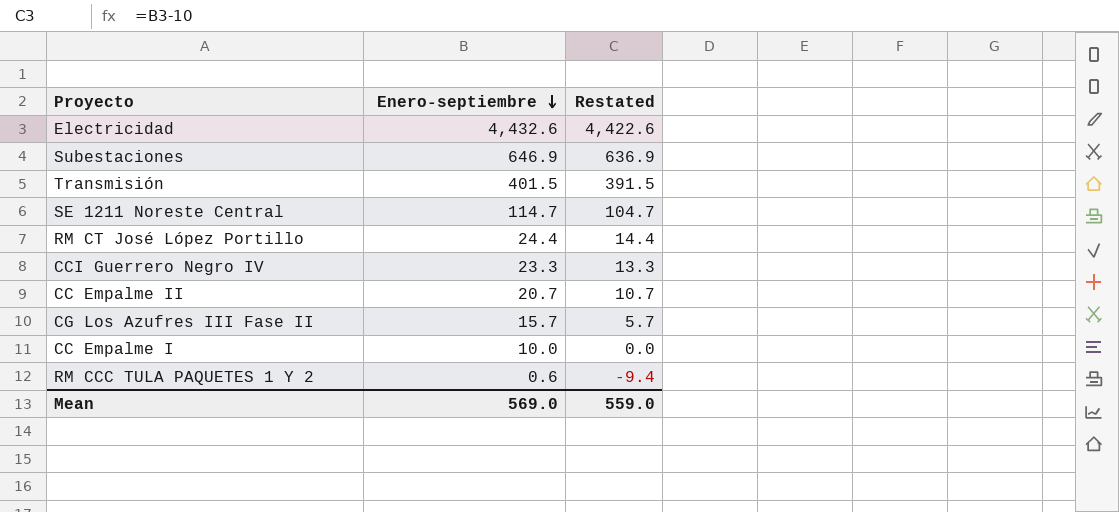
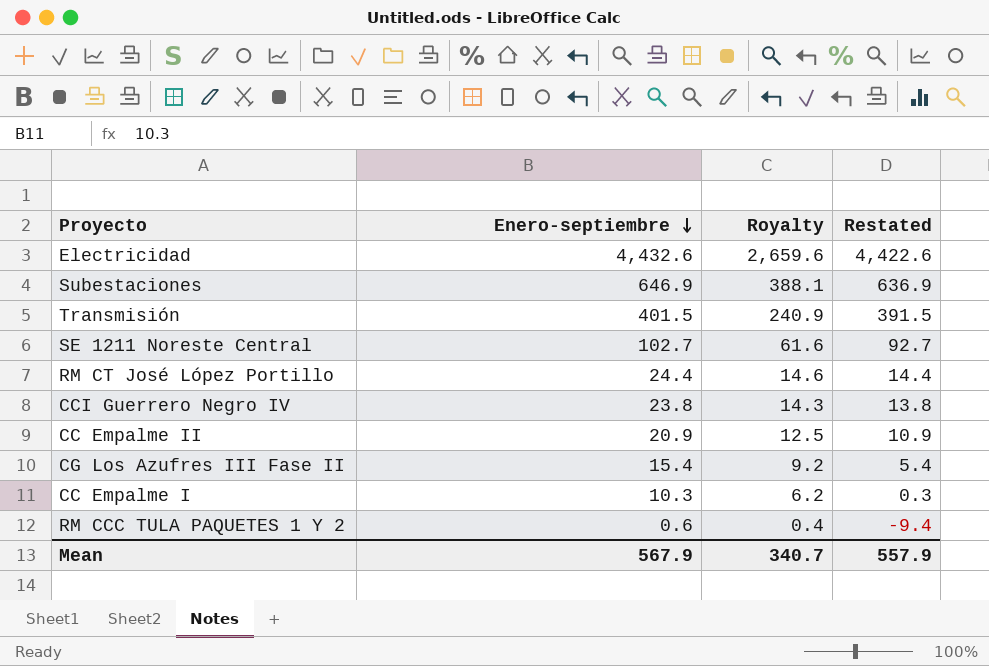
column Royalty | formula: none -> [Enero-septiembre] * 0.6
SE 1211 Noreste Central | Enero-septiembre: 114.7 -> 102.7
SE 1211 Noreste Central | Restated: 104.7 -> 92.7
CCI Guerrero Negro IV | Enero-septiembre: 23.3 -> 23.8
CCI Guerrero Negro IV | Restated: 13.3 -> 13.8
CC Empalme II | Enero-septiembre: 20.7 -> 20.9
CC Empalme II | Restated: 10.7 -> 10.9
CG Los Azufres III Fase II | Enero-septiembre: 15.7 -> 15.4
CG Los Azufres III Fase II | Restated: 5.7 -> 5.4
CC Empalme I | Enero-septiembre: 10.0 -> 10.3
CC Empalme I | Restated: 0.0 -> 0.3
Mean | Enero-septiembre: 569.0 -> 567.9
Mean | Restated: 559.0 -> 557.9

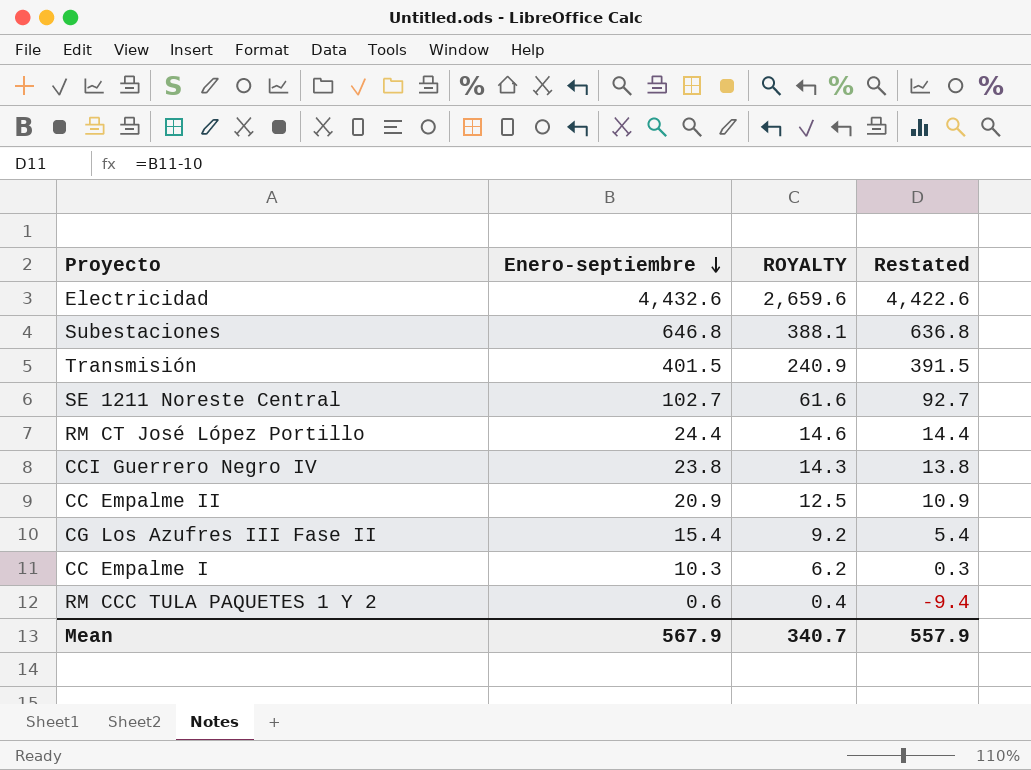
column name: Royalty -> ROYALTY
Subestaciones | Enero-septiembre: 646.9 -> 646.8
Subestaciones | Restated: 636.9 -> 636.8

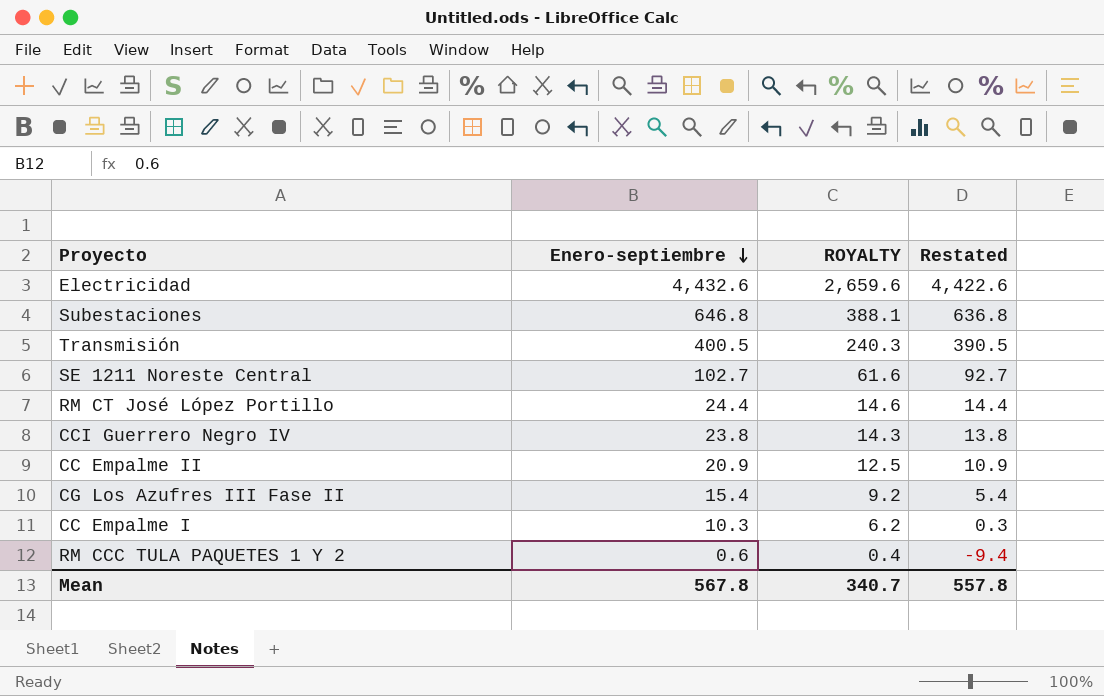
Transmisión | Enero-septiembre: 401.5 -> 400.5
Transmisión | ROYALTY: 240.9 -> 240.3
Transmisión | Restated: 391.5 -> 390.5
Mean | Enero-septiembre: 567.9 -> 567.8
Mean | Restated: 557.9 -> 557.8

